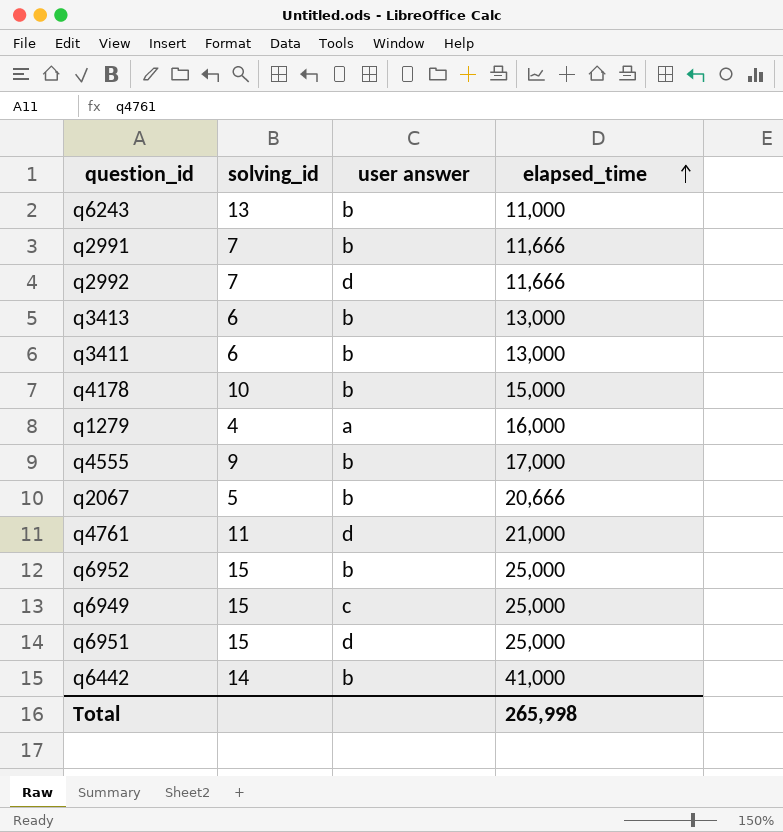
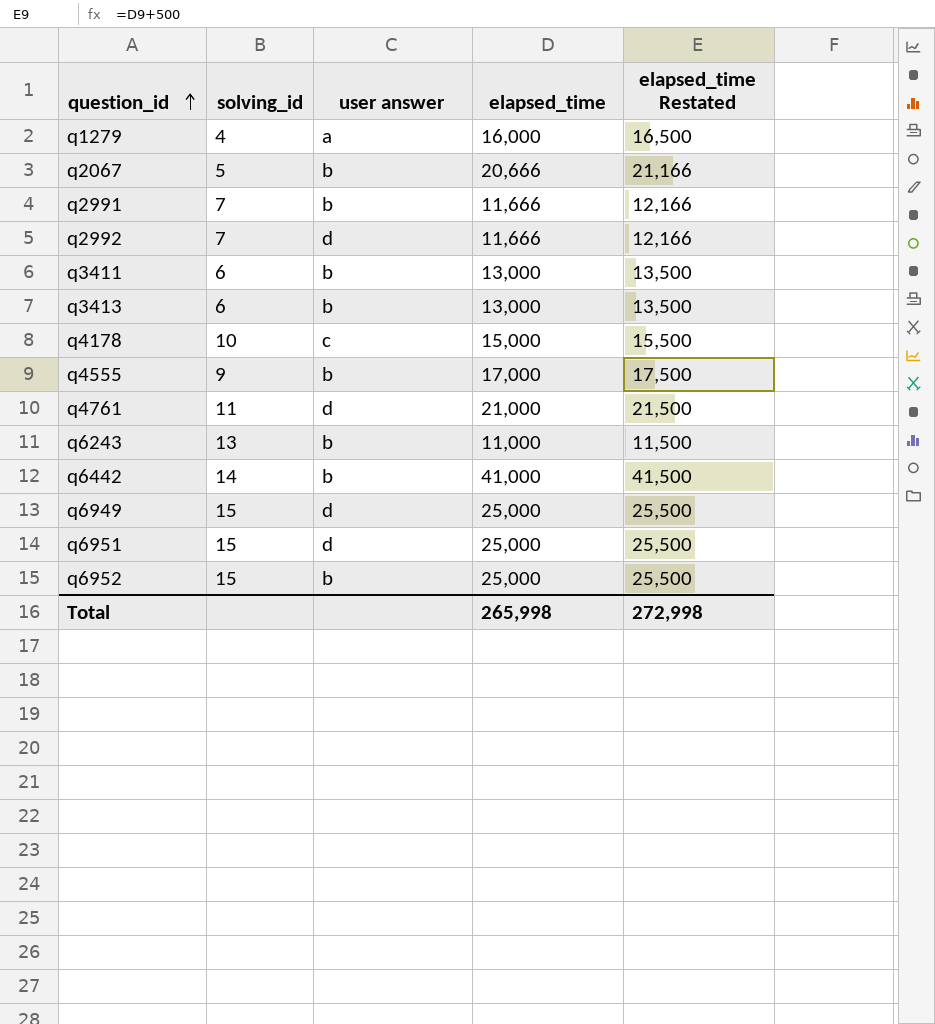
row order: elapsed_time ascending -> question_id ascending
column elapsed_time Restated | formula: none -> [elapsed_time] + 500
q4178 | user answer: b -> c
q6949 | user answer: c -> d

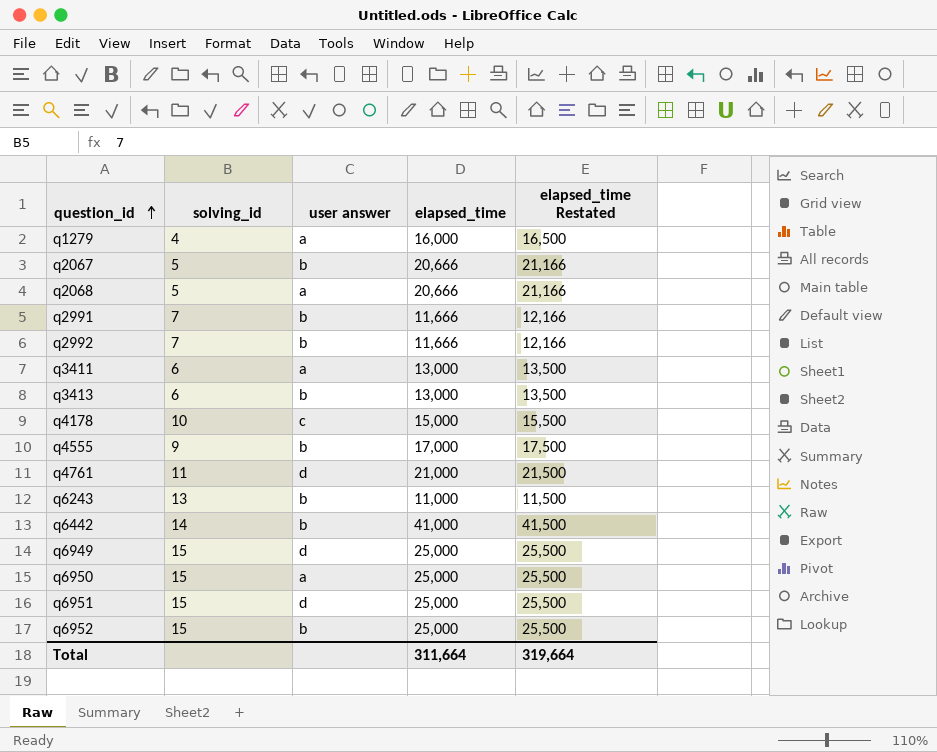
row q2068: none -> 5 | a | 20,666 | 21,166
q2992 | user answer: d -> b
q3411 | user answer: b -> a
row q6950: none -> 15 | a | 25,000 | 25,500
Total | elapsed_time: 265,998 -> 311,664
Total | elapsed_time Restated: 272,998 -> 319,664

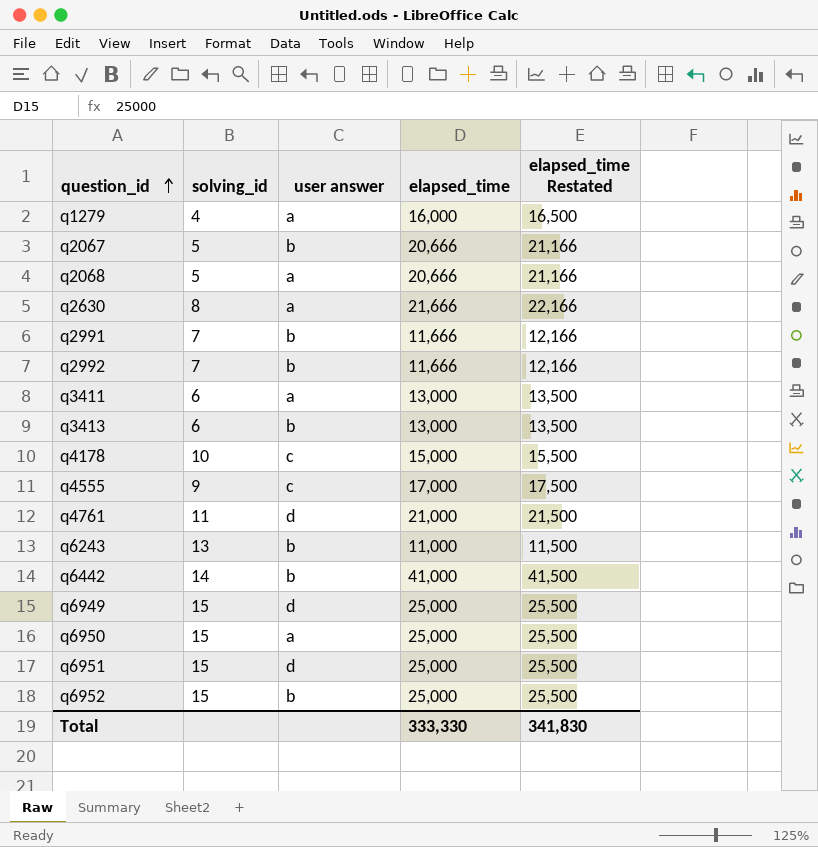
row q2630: none -> 8 | a | 21,666 | 22,166
q4555 | user answer: b -> c
Total | elapsed_time: 311,664 -> 333,330
Total | elapsed_time Restated: 319,664 -> 341,830

